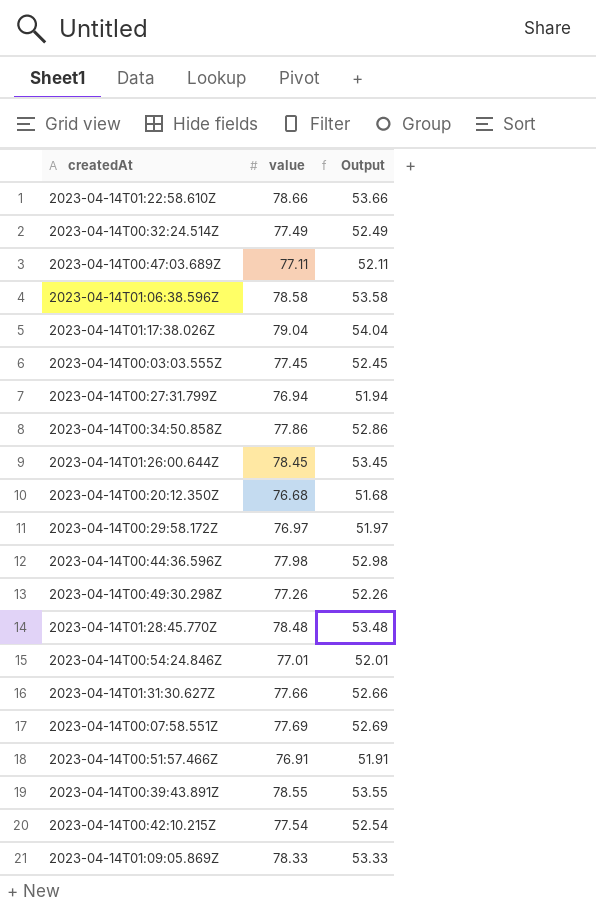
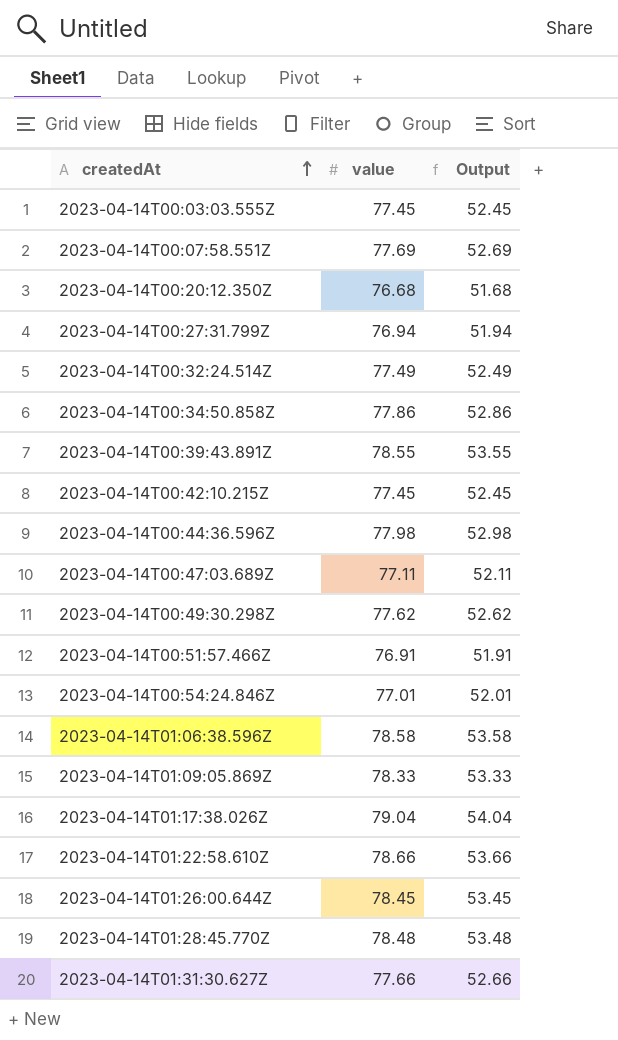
row order: none -> createdAt ascending
row 2023-04-14T00:29:58.172Z: 76.97 | 51.97 -> none
2023-04-14T00:42:10.215Z | value: 77.54 -> 77.45
2023-04-14T00:42:10.215Z | Output: 52.54 -> 52.45
2023-04-14T00:49:30.298Z | value: 77.26 -> 77.62
2023-04-14T00:49:30.298Z | Output: 52.26 -> 52.62

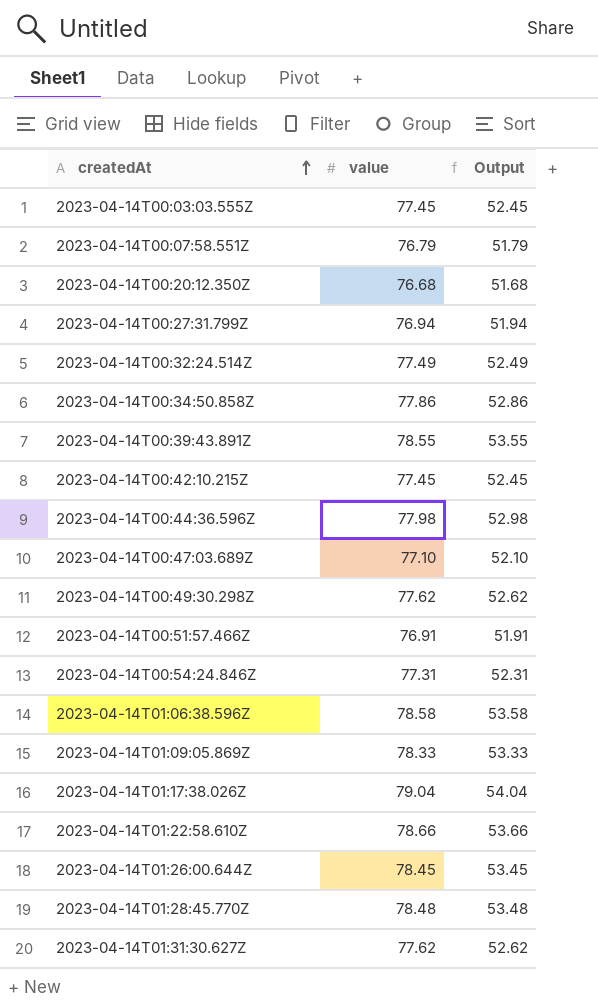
2023-04-14T00:07:58.551Z | value: 77.69 -> 76.79
2023-04-14T00:07:58.551Z | Output: 52.69 -> 51.79
2023-04-14T00:47:03.689Z | value: 77.11 -> 77.10
2023-04-14T00:47:03.689Z | Output: 52.11 -> 52.10
2023-04-14T00:54:24.846Z | value: 77.01 -> 77.31
2023-04-14T00:54:24.846Z | Output: 52.01 -> 52.31
2023-04-14T01:31:30.627Z | value: 77.66 -> 77.62
2023-04-14T01:31:30.627Z | Output: 52.66 -> 52.62

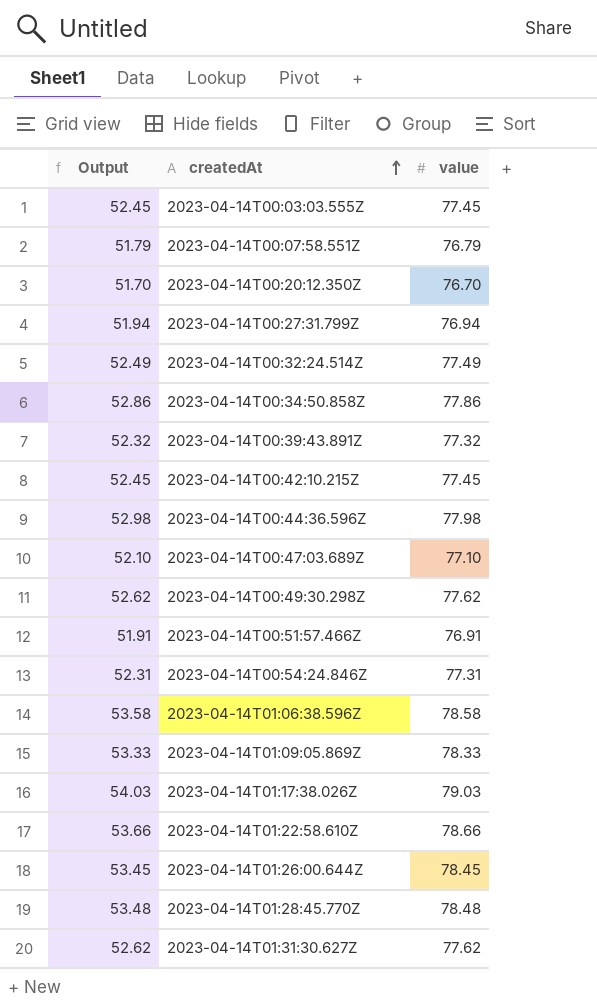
column Output | position: 3 -> 1
2023-04-14T00:20:12.350Z | Output: 51.68 -> 51.70
2023-04-14T00:20:12.350Z | value: 76.68 -> 76.70
2023-04-14T00:39:43.891Z | Output: 53.55 -> 52.32
2023-04-14T00:39:43.891Z | value: 78.55 -> 77.32
2023-04-14T01:17:38.026Z | Output: 54.04 -> 54.03
2023-04-14T01:17:38.026Z | value: 79.04 -> 79.03

